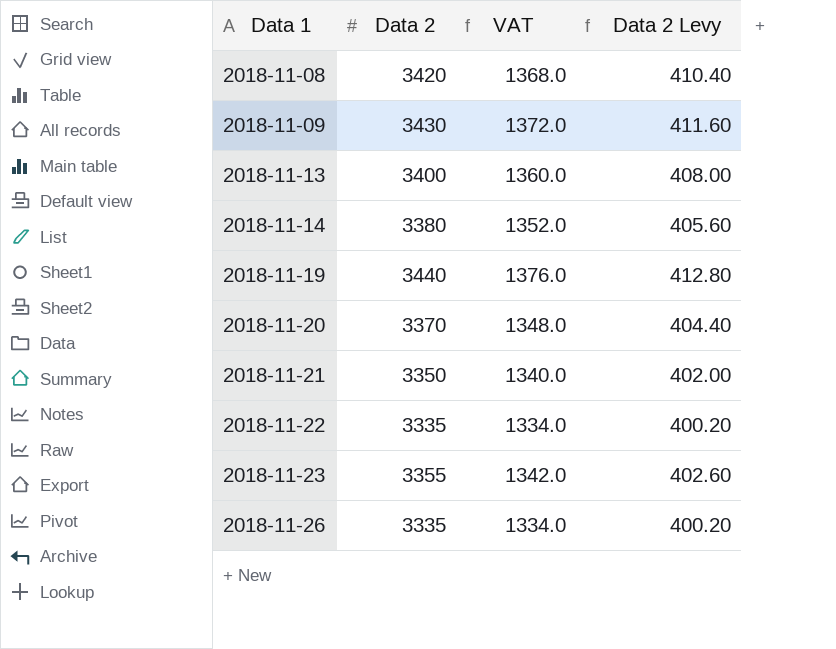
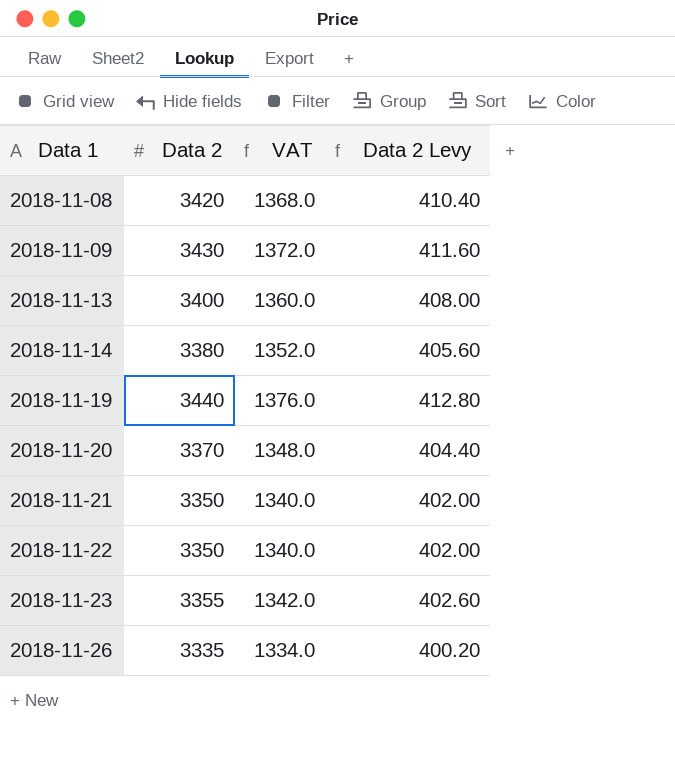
2018-11-22 | Data 2: 3335 -> 3350
2018-11-22 | VAT: 1334.0 -> 1340.0
2018-11-22 | Data 2 Levy: 400.20 -> 402.00

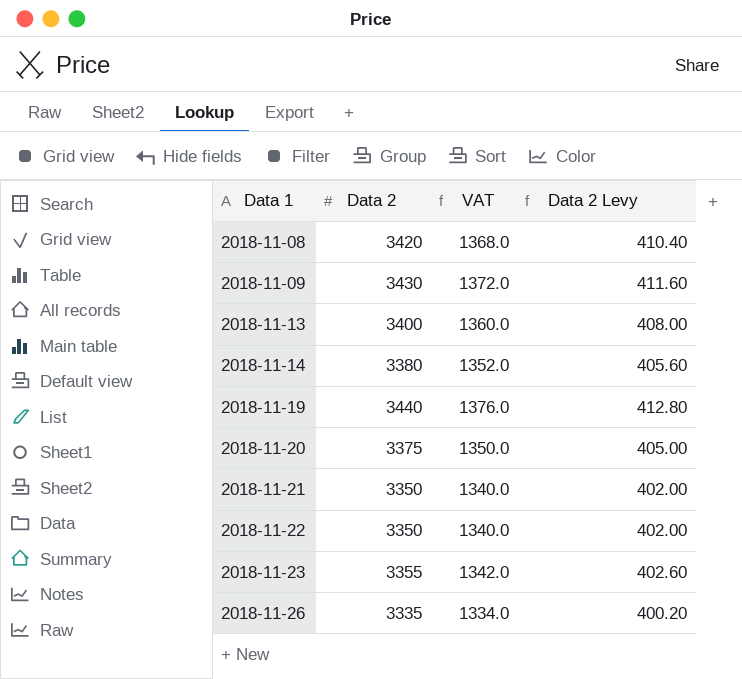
2018-11-20 | Data 2: 3370 -> 3375
2018-11-20 | VAT: 1348.0 -> 1350.0
2018-11-20 | Data 2 Levy: 404.40 -> 405.00

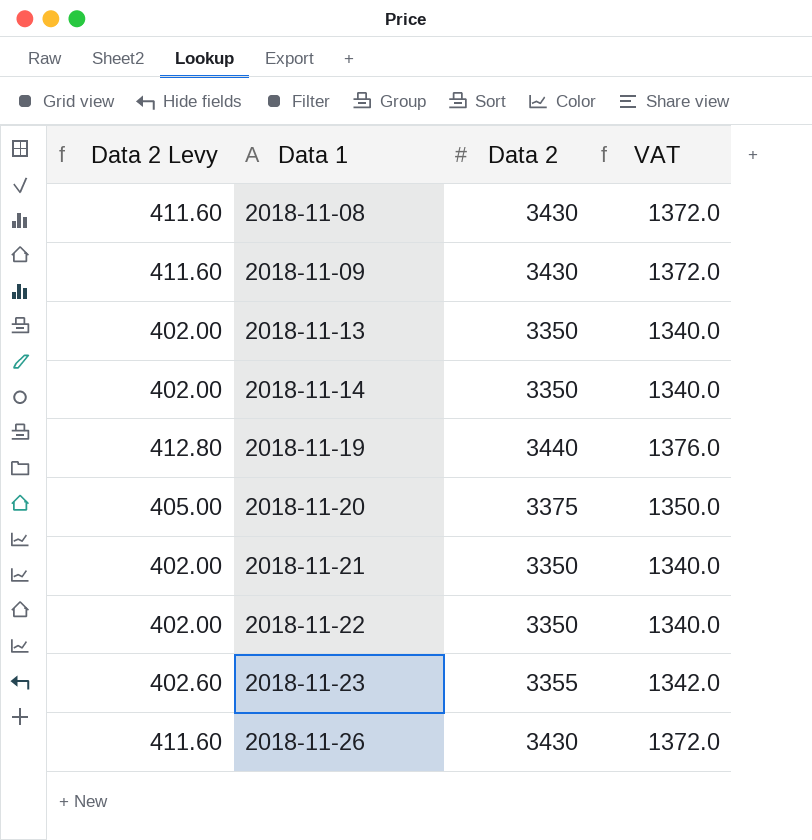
column Data 2 Levy | position: 4 -> 1
2018-11-08 | Data 2 Levy: 410.40 -> 411.60
2018-11-08 | Data 2: 3420 -> 3430
2018-11-08 | VAT: 1368.0 -> 1372.0
2018-11-13 | Data 2 Levy: 408.00 -> 402.00
2018-11-13 | Data 2: 3400 -> 3350
2018-11-13 | VAT: 1360.0 -> 1340.0
2018-11-14 | Data 2 Levy: 405.60 -> 402.00
2018-11-14 | Data 2: 3380 -> 3350
2018-11-14 | VAT: 1352.0 -> 1340.0
2018-11-26 | Data 2 Levy: 400.20 -> 411.60
2018-11-26 | Data 2: 3335 -> 3430
2018-11-26 | VAT: 1334.0 -> 1372.0

